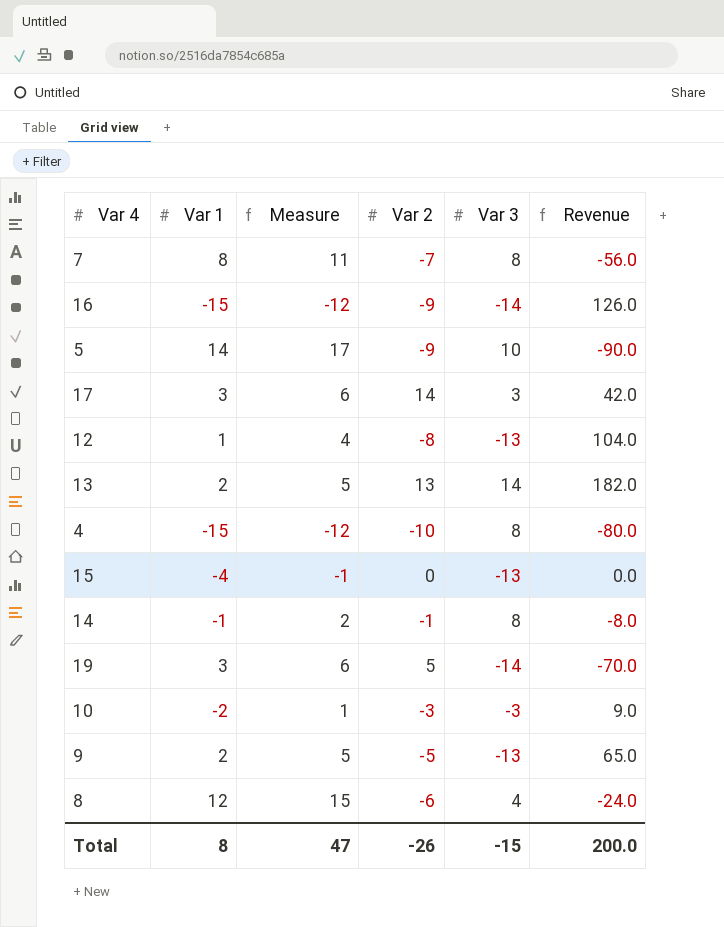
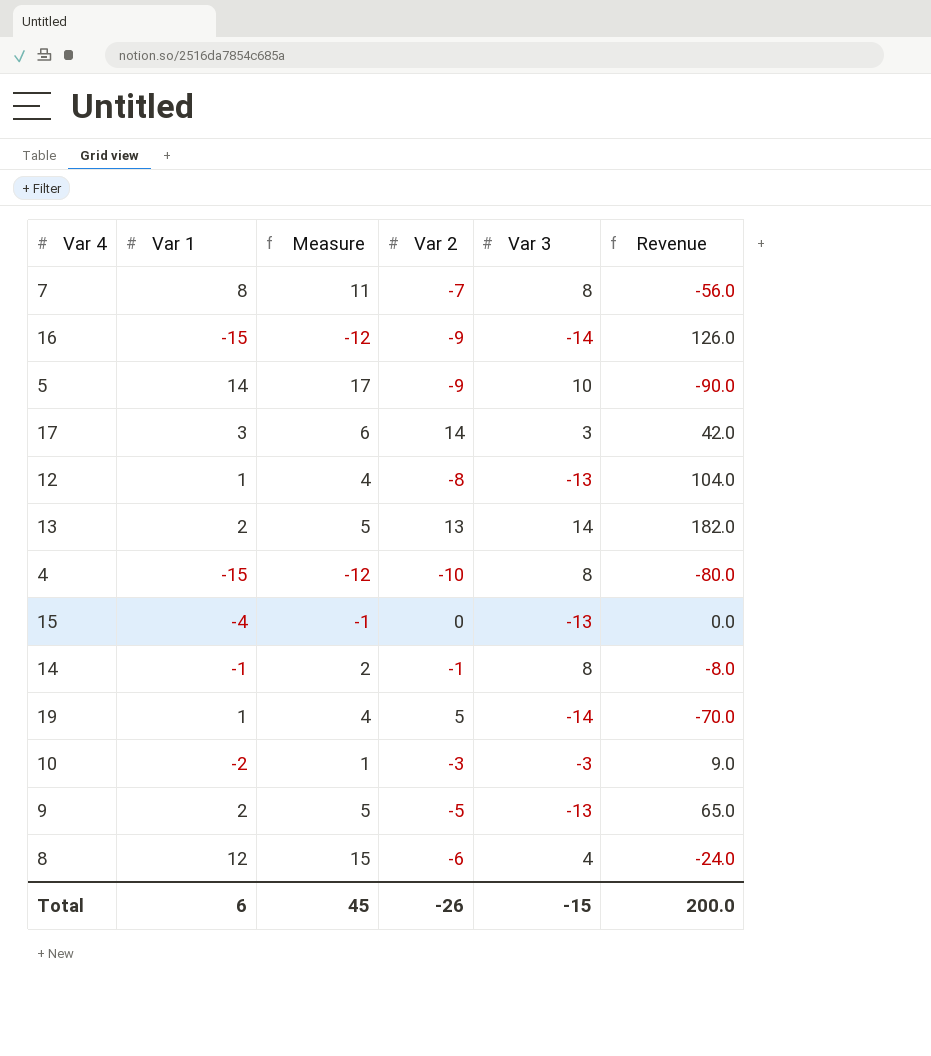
19 | Var 1: 3 -> 1
19 | Measure: 6 -> 4
Total | Var 1: 8 -> 6
Total | Measure: 47 -> 45

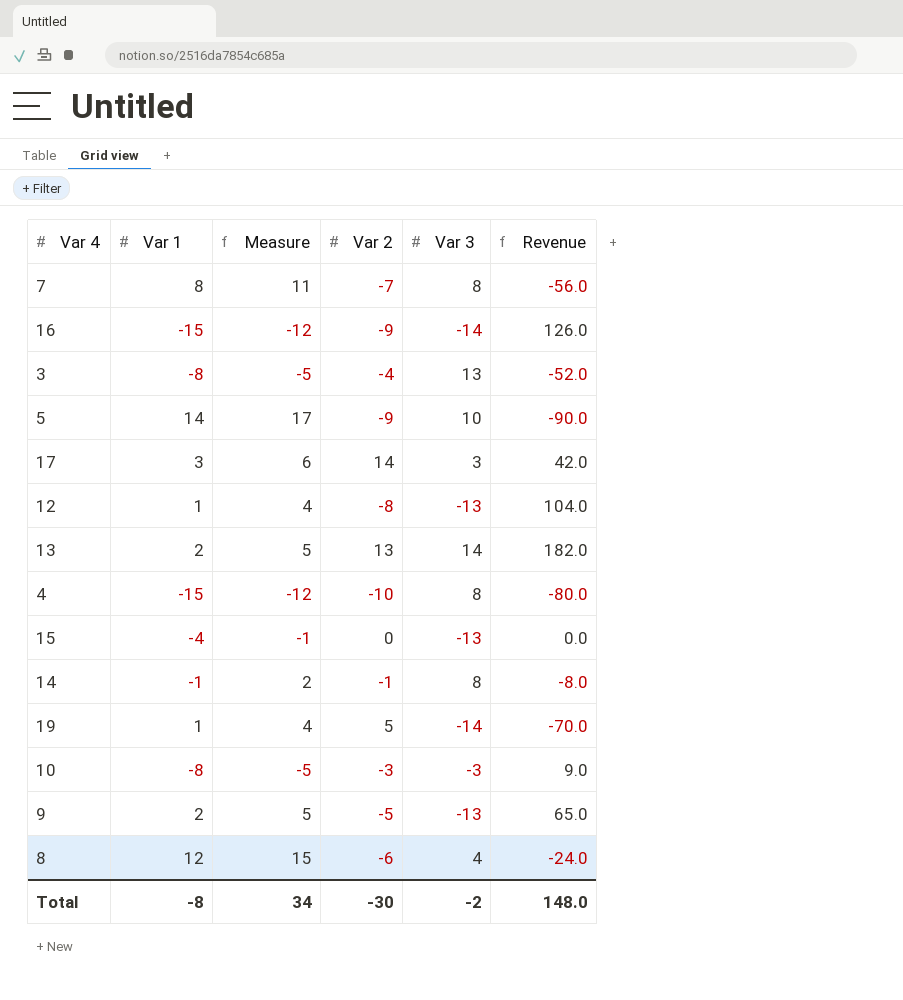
row 3: none -> -8 | -5 | -4 | 13 | -52.0
10 | Var 1: -2 -> -8
10 | Measure: 1 -> -5
Total | Var 1: 6 -> -8
Total | Measure: 45 -> 34
Total | Var 2: -26 -> -30
Total | Var 3: -15 -> -2
Total | Revenue: 200.0 -> 148.0

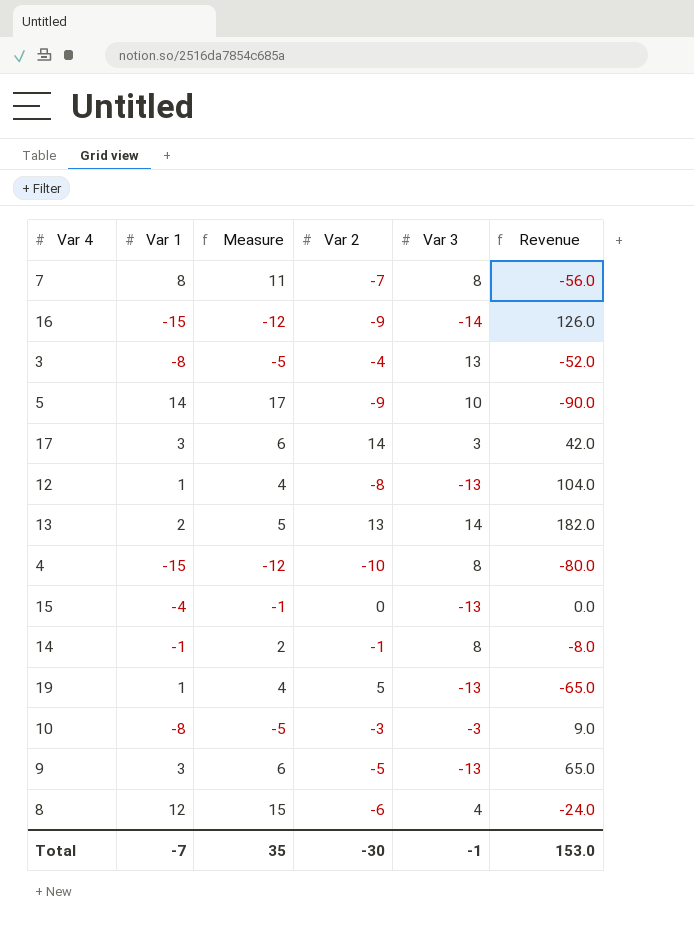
19 | Var 3: -14 -> -13
19 | Revenue: -70.0 -> -65.0
9 | Var 1: 2 -> 3
9 | Measure: 5 -> 6
Total | Var 1: -8 -> -7
Total | Measure: 34 -> 35
Total | Var 3: -2 -> -1
Total | Revenue: 148.0 -> 153.0

